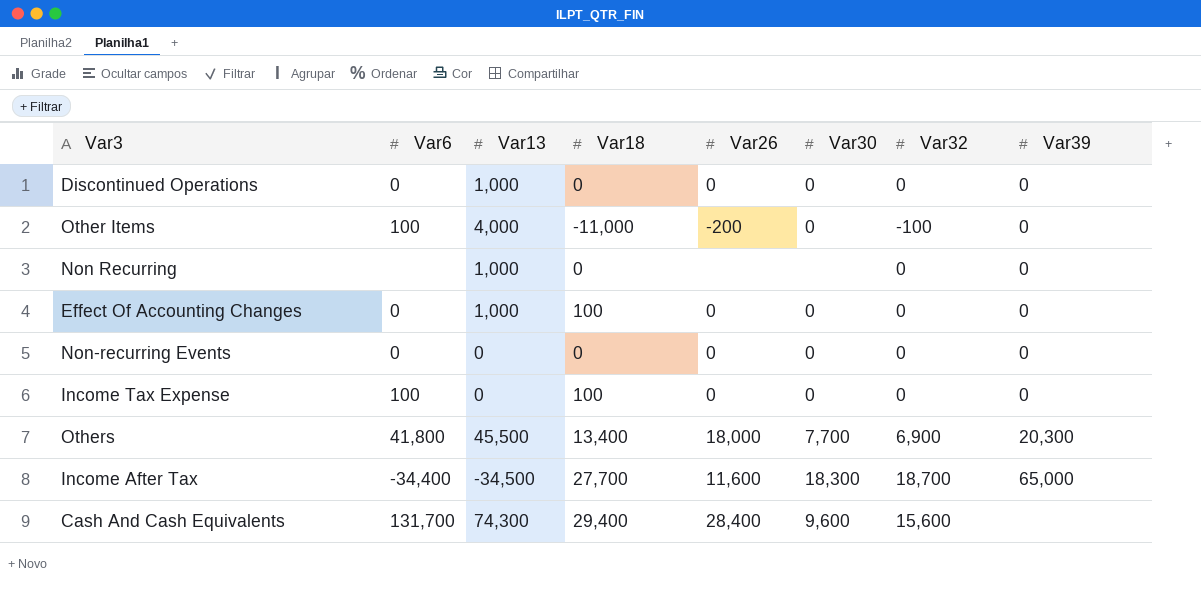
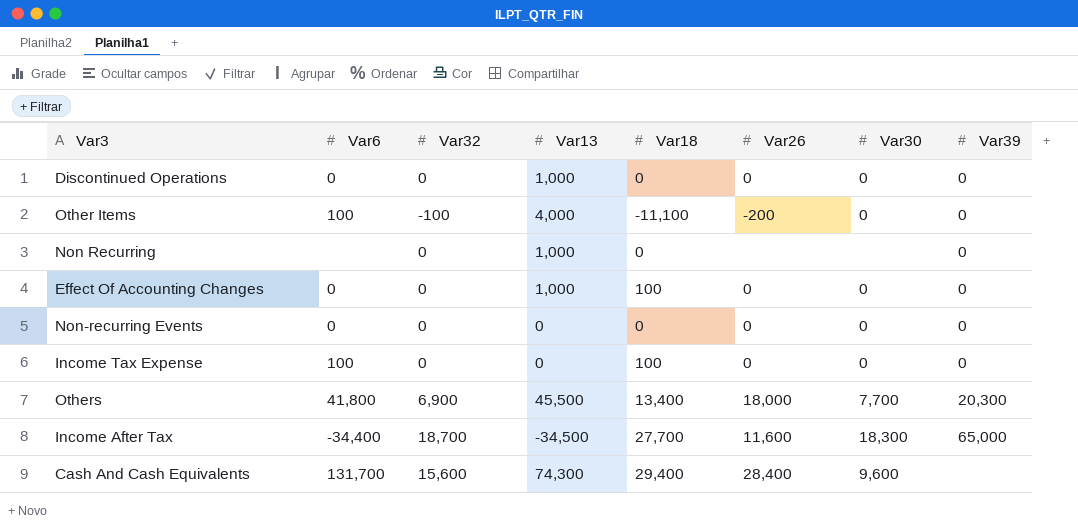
column Var32 | position: 7 -> 3
Other Items | Var18: -11,000 -> -11,100

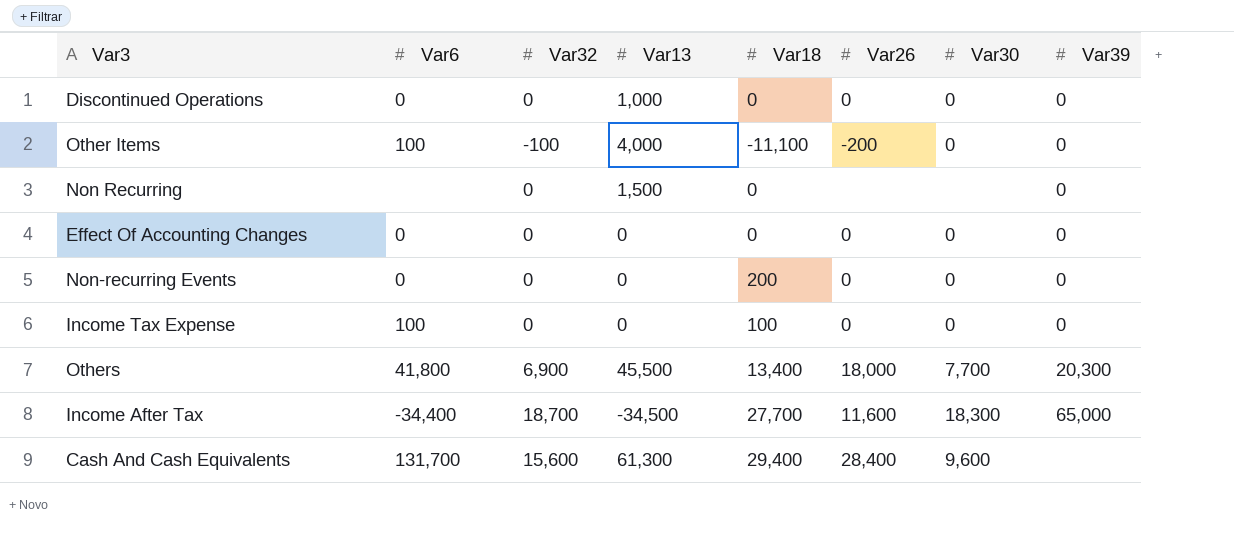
Non Recurring | Var13: 1,000 -> 1,500
Effect Of Accounting Changes | Var13: 1,000 -> 0
Effect Of Accounting Changes | Var18: 100 -> 0
Non-recurring Events | Var18: 0 -> 200
Cash And Cash Equivalents | Var13: 74,300 -> 61,300

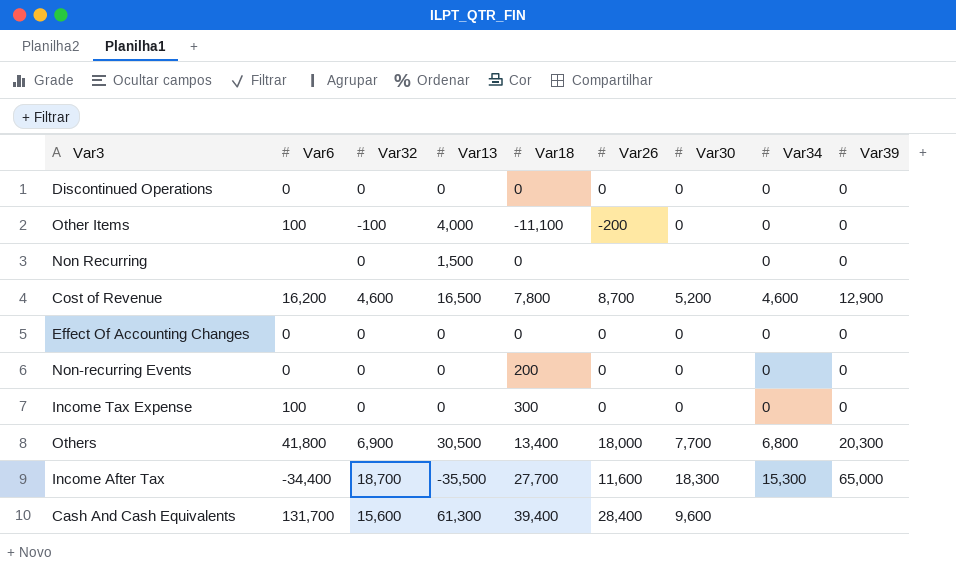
column Var34 | position: none -> 8
Discontinued Operations | Var13: 1,000 -> 0
row Cost of Revenue: none -> 16,200 | 4,600 | 16,500 | 7,800 | 8,700 | 5,200 | 4,600 | 12,900
Income Tax Expense | Var18: 100 -> 300
Others | Var13: 45,500 -> 30,500
Income After Tax | Var13: -34,500 -> -35,500
Cash And Cash Equivalents | Var18: 29,400 -> 39,400

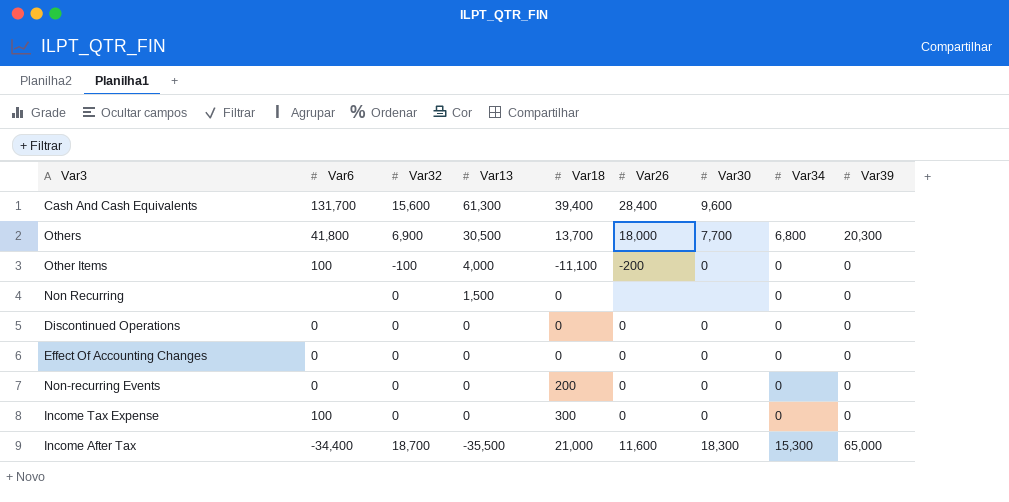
row order: none -> Var13 descending
row Cost of Revenue: 16,200 | 4,600 | 16,500 | 7,800 | 8,700 | 5,200 | 4,600 | 12,900 -> none
Others | Var18: 13,400 -> 13,700
Income After Tax | Var18: 27,700 -> 21,000

